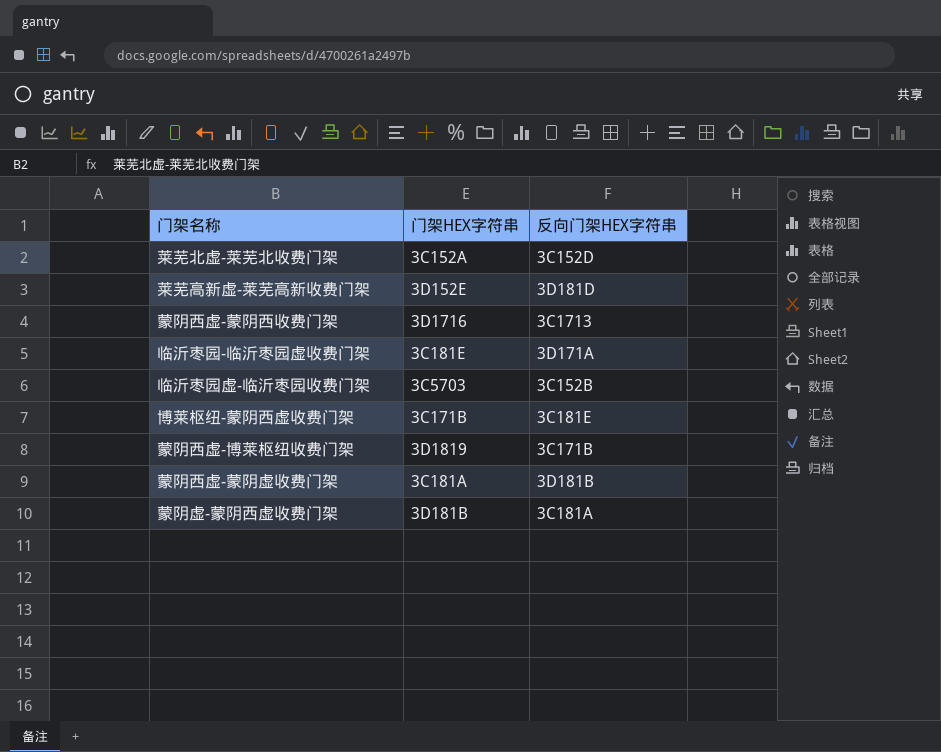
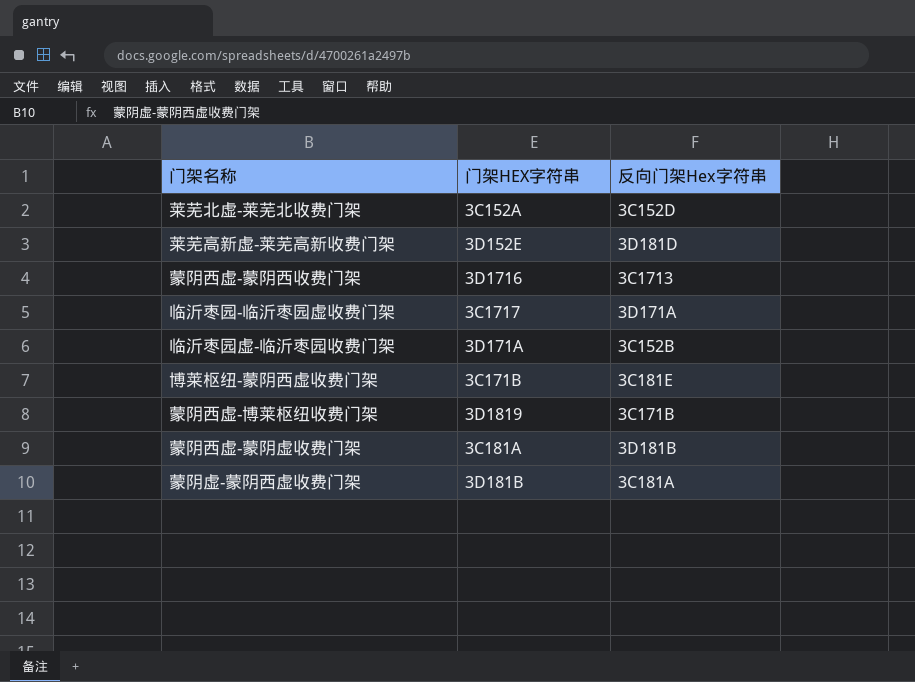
column name: 反向门架HEX字符串 -> 反向门架Hex字符串
临沂枣园-临沂枣园虚收费门架 | 门架HEX字符串: 3C181E -> 3C1717
临沂枣园虚-临沂枣园收费门架 | 门架HEX字符串: 3C5703 -> 3D171A

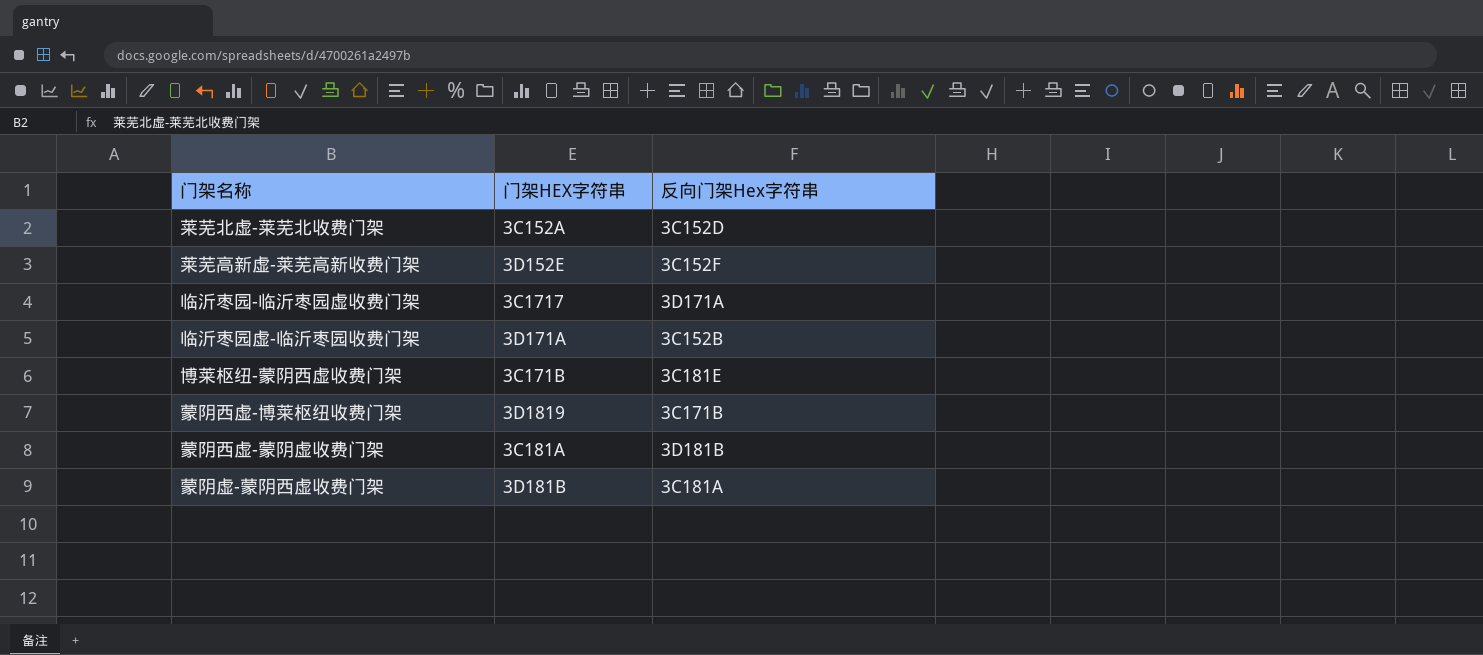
row 蒙阴西虚-蒙阴西收费门架: 3D1716 | 3C1713 -> none
莱芜高新虚-莱芜高新收费门架 | 反向门架Hex字符串: 3D181D -> 3C152F

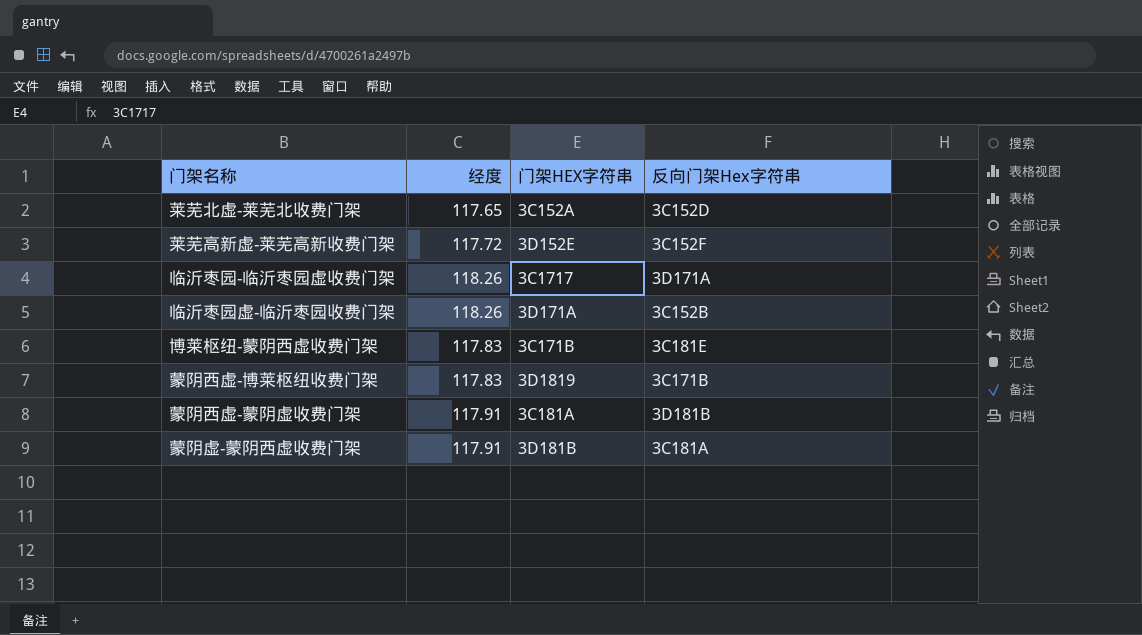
column 经度 | position: none -> 2

